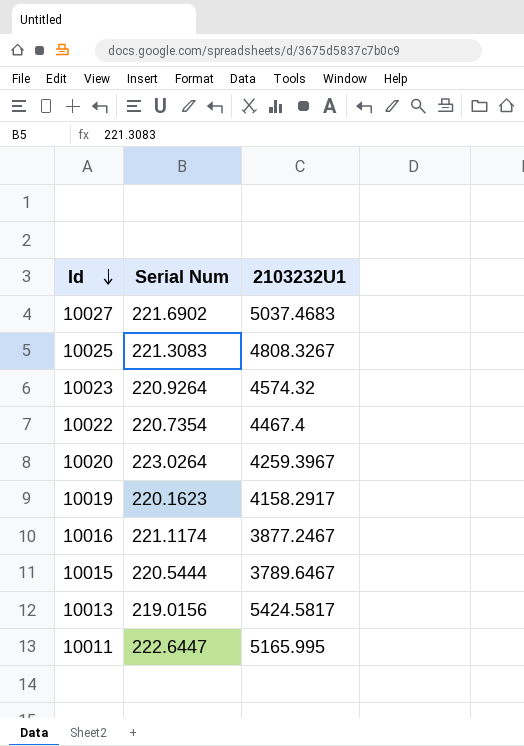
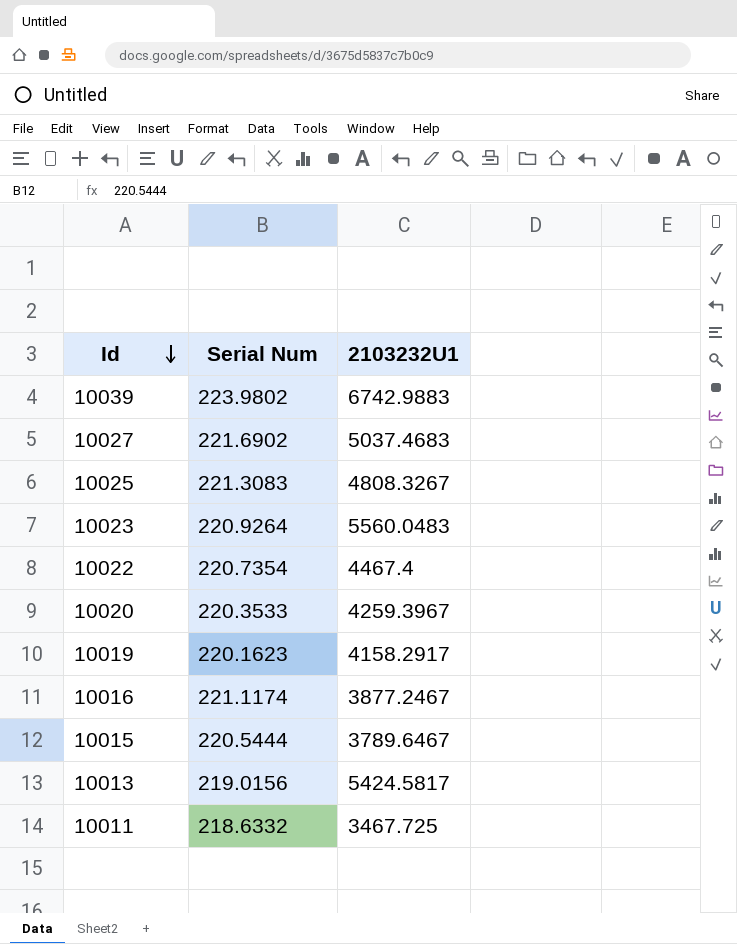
row 10039: none -> 223.9802 | 6742.9883
10023 | 2103232U1: 4574.32 -> 5560.0483
10020 | Serial Num: 223.0264 -> 220.3533
10011 | Serial Num: 222.6447 -> 218.6332
10011 | 2103232U1: 5165.995 -> 3467.725

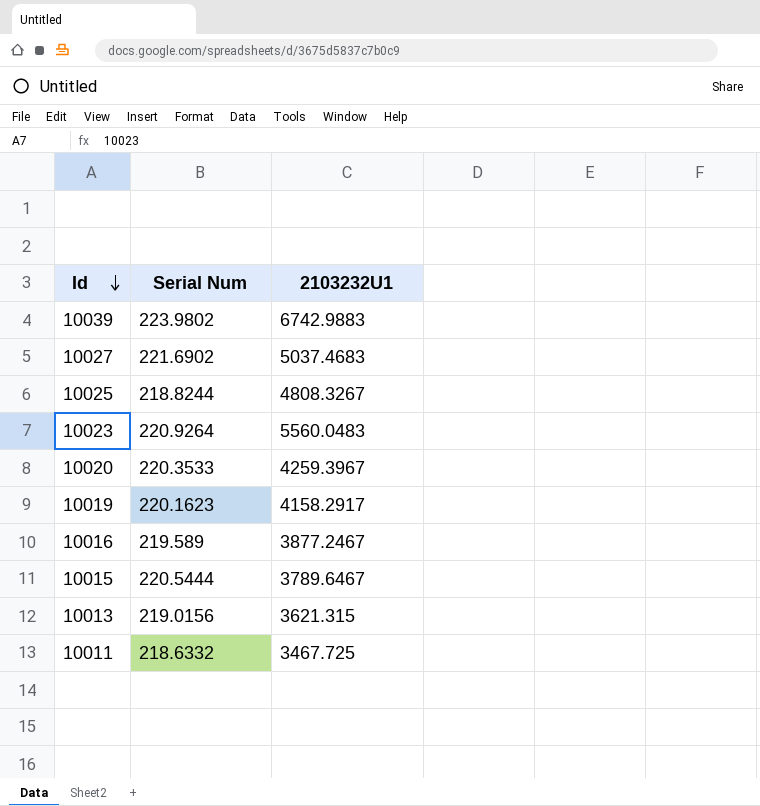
row 10022: 220.7354 | 4467.4 -> none
10025 | Serial Num: 221.3083 -> 218.8244
10016 | Serial Num: 221.1174 -> 219.589
10013 | 2103232U1: 5424.5817 -> 3621.315

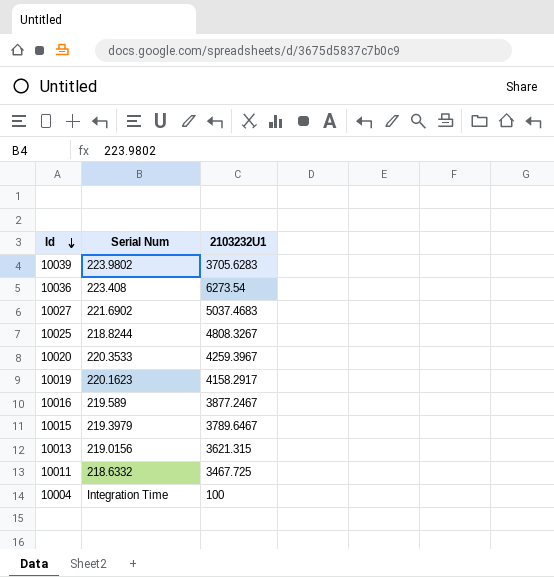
row 10023: 220.9264 | 5560.0483 -> none
10039 | 2103232U1: 6742.9883 -> 3705.6283
row 10036: none -> 223.408 | 6273.54
10015 | Serial Num: 220.5444 -> 219.3979
row 10004: none -> Integration Time | 100

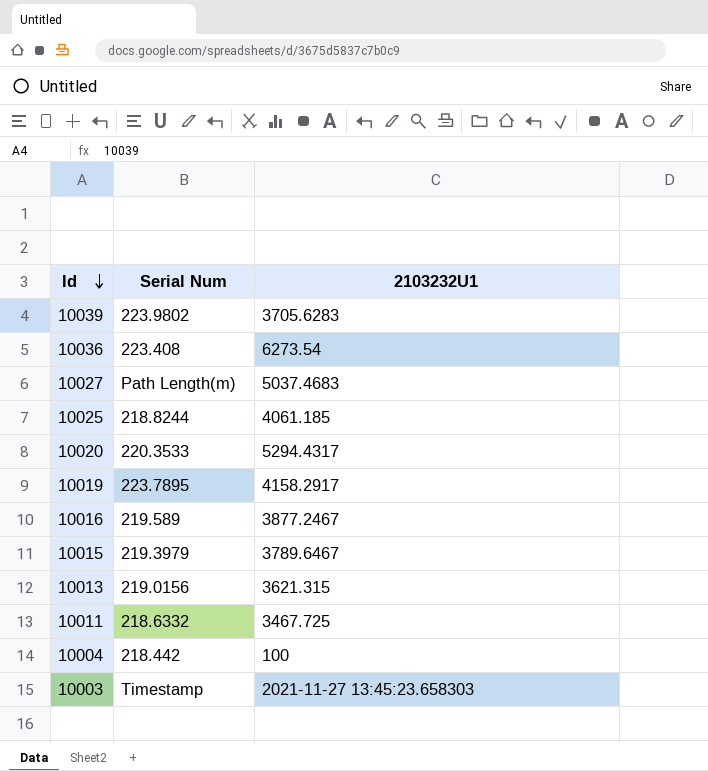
10027 | Serial Num: 221.6902 -> Path Length(m)
10025 | 2103232U1: 4808.3267 -> 4061.185
10020 | 2103232U1: 4259.3967 -> 5294.4317
10019 | Serial Num: 220.1623 -> 223.7895
10004 | Serial Num: Integration Time -> 218.442
row 10003: none -> Timestamp | 2021-11-27 13:45:23.658303

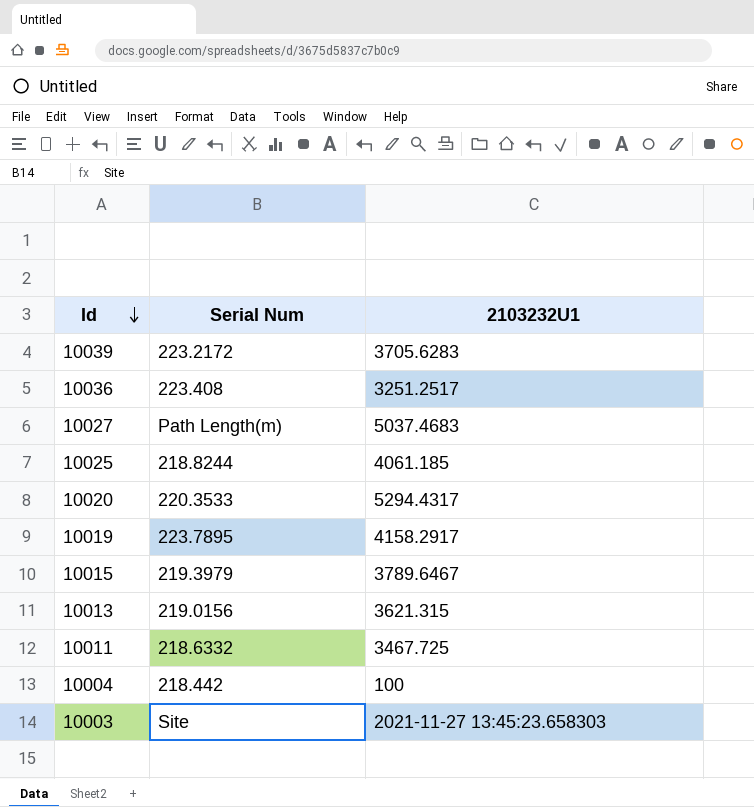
row 10016: 219.589 | 3877.2467 -> none
10039 | Serial Num: 223.9802 -> 223.2172
10036 | 2103232U1: 6273.54 -> 3251.2517
10003 | Serial Num: Timestamp -> Site

